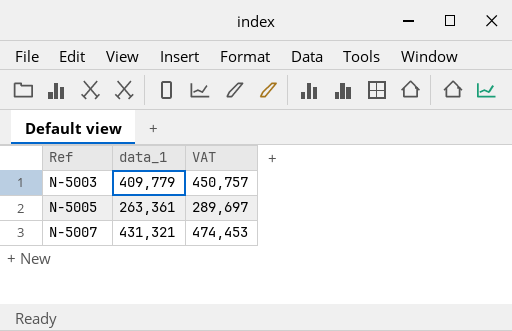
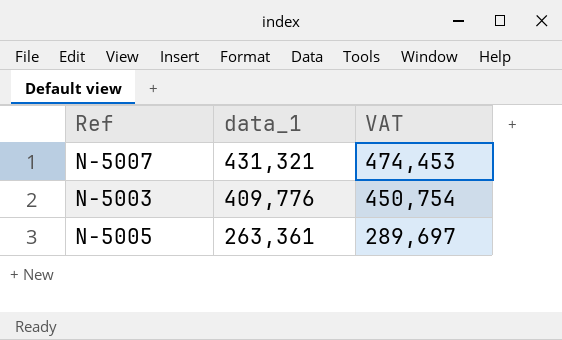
row order: Ref ascending -> data_1 descending
N-5003 | data_1: 409,779 -> 409,776
N-5003 | VAT: 450,757 -> 450,754

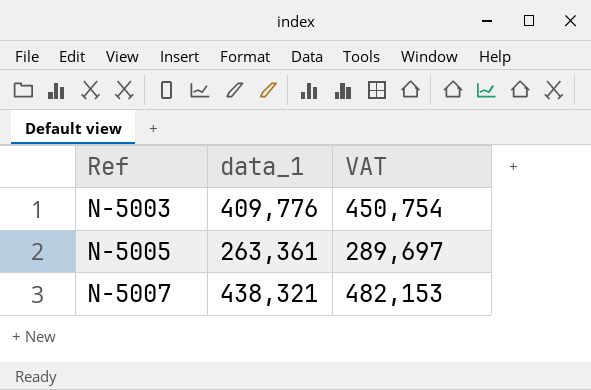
row order: data_1 descending -> Ref ascending
N-5007 | data_1: 431,321 -> 438,321
N-5007 | VAT: 474,453 -> 482,153

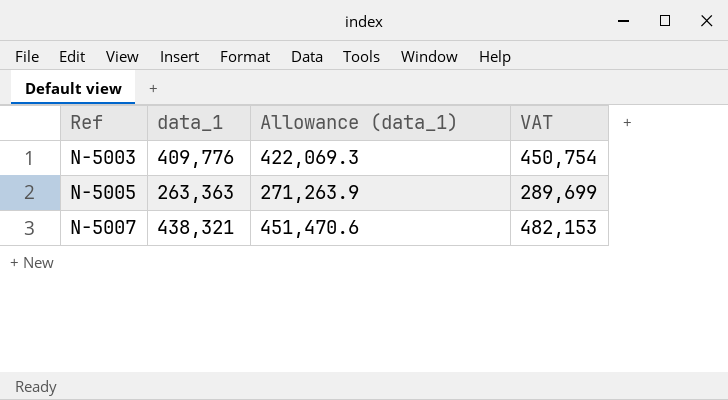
column Allowance (data_1) | formula: none -> [data_1] * 1.03
N-5005 | data_1: 263,361 -> 263,363
N-5005 | VAT: 289,697 -> 289,699

